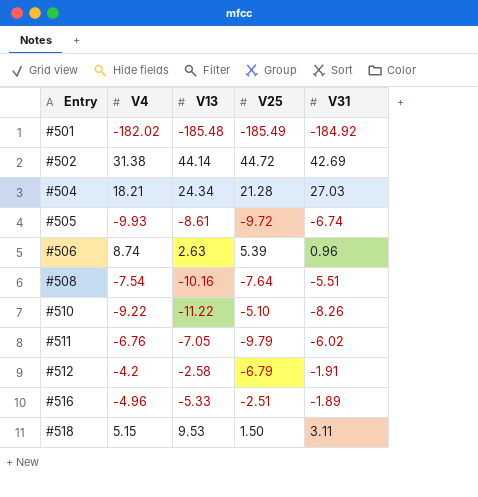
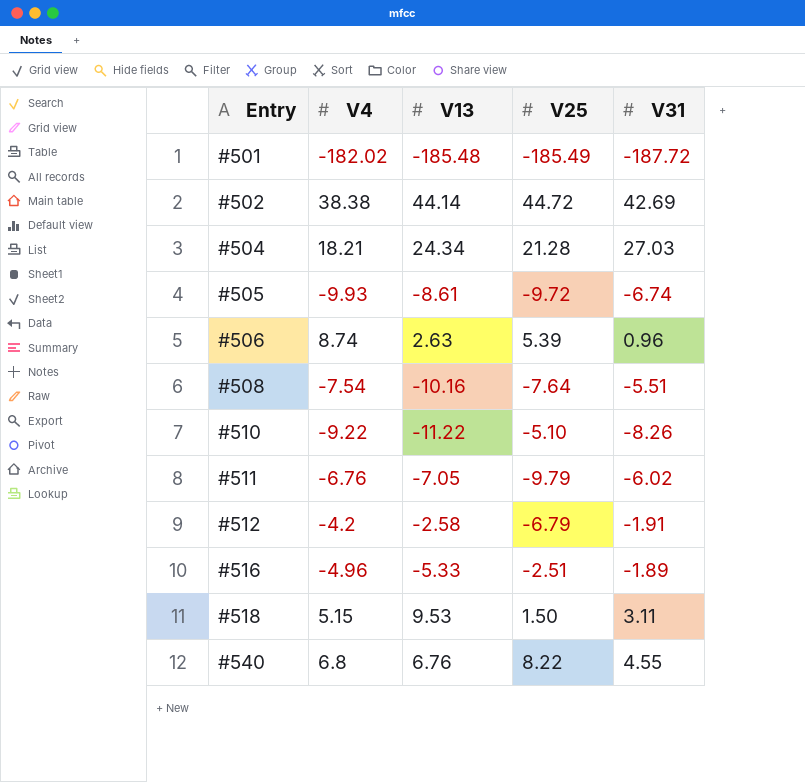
#501 | V31: -184.92 -> -187.72
#502 | V4: 31.38 -> 38.38
row #540: none -> 6.8 | 6.76 | 8.22 | 4.55

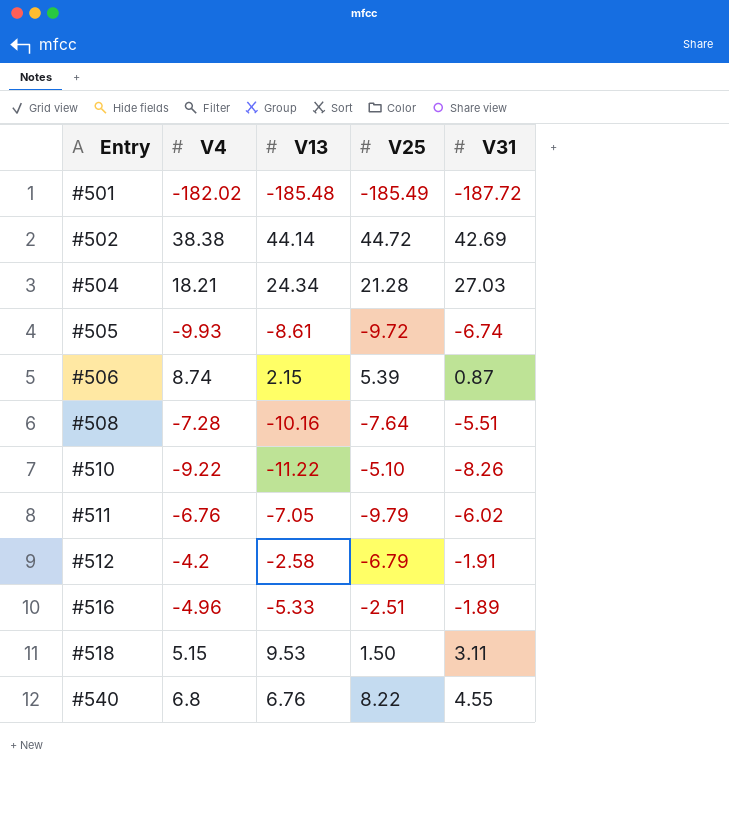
#506 | V13: 2.63 -> 2.15
#506 | V31: 0.96 -> 0.87
#508 | V4: -7.54 -> -7.28

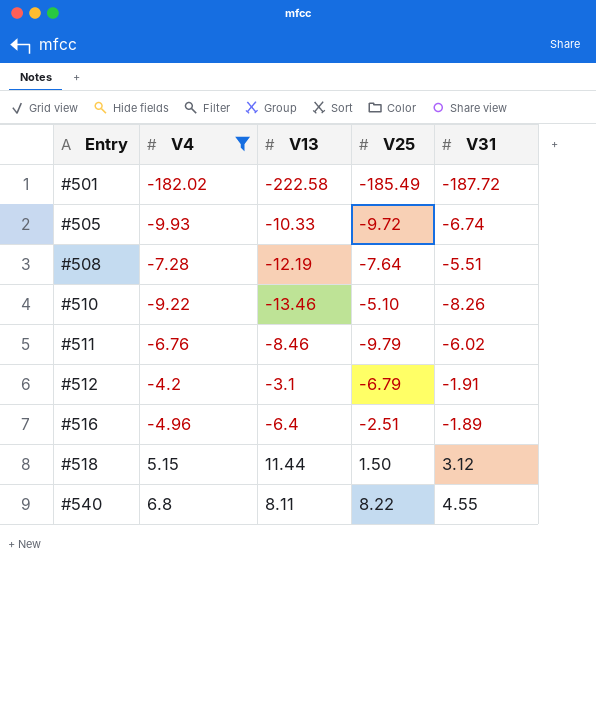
filter: none -> V4 <= 6.8
#501 | V13: -185.48 -> -222.58
#505 | V13: -8.61 -> -10.33
#508 | V13: -10.16 -> -12.19
#510 | V13: -11.22 -> -13.46
#511 | V13: -7.05 -> -8.46
#512 | V13: -2.58 -> -3.1
#516 | V13: -5.33 -> -6.4
#518 | V13: 9.53 -> 11.44
#518 | V31: 3.11 -> 3.12
#540 | V13: 6.76 -> 8.11

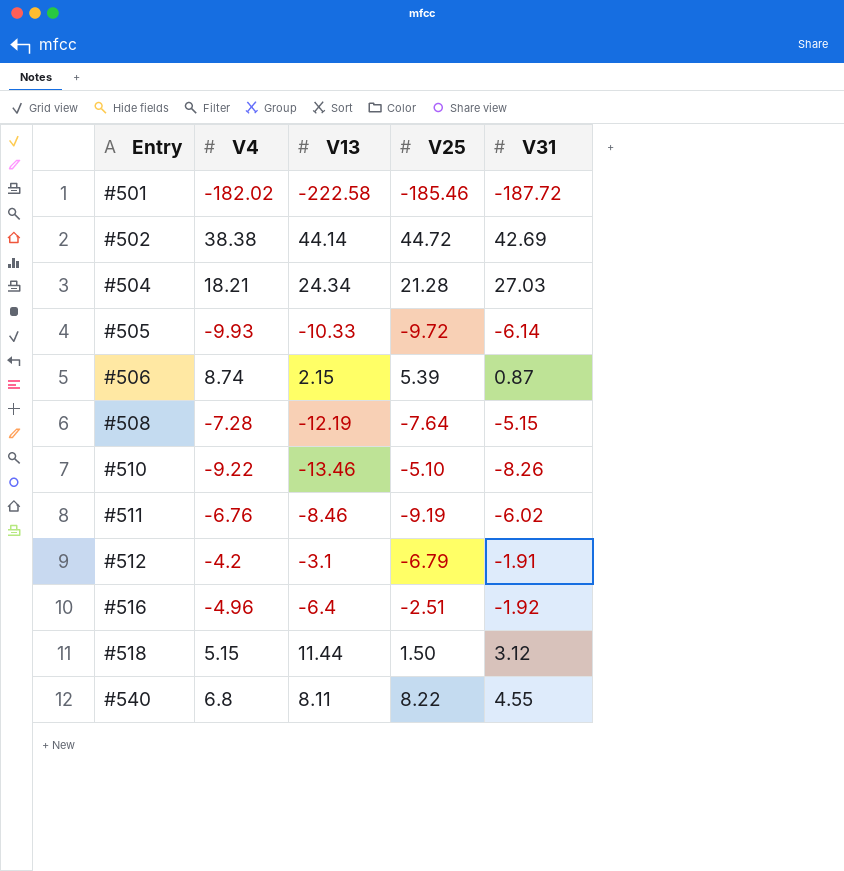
filter: V4 <= 6.8 -> none
#501 | V25: -185.49 -> -185.46
#505 | V31: -6.74 -> -6.14
#508 | V31: -5.51 -> -5.15
#511 | V25: -9.79 -> -9.19
#516 | V31: -1.89 -> -1.92

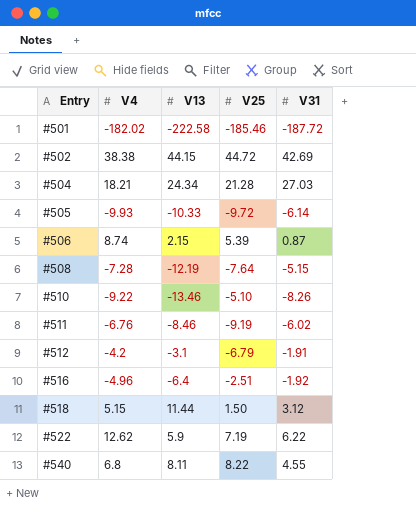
#502 | V13: 44.14 -> 44.15
row #522: none -> 12.62 | 5.9 | 7.19 | 6.22

